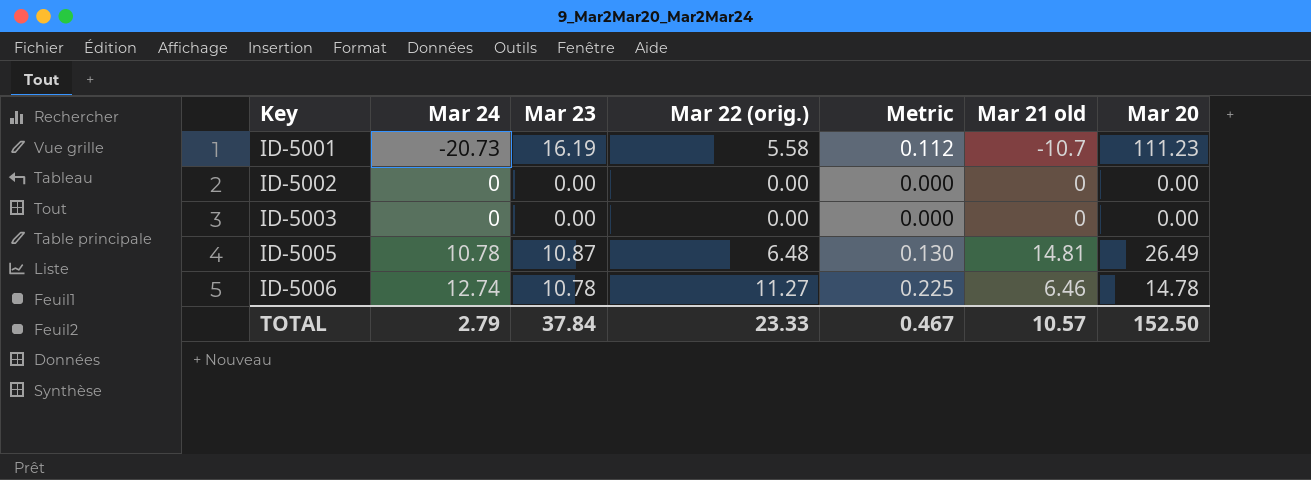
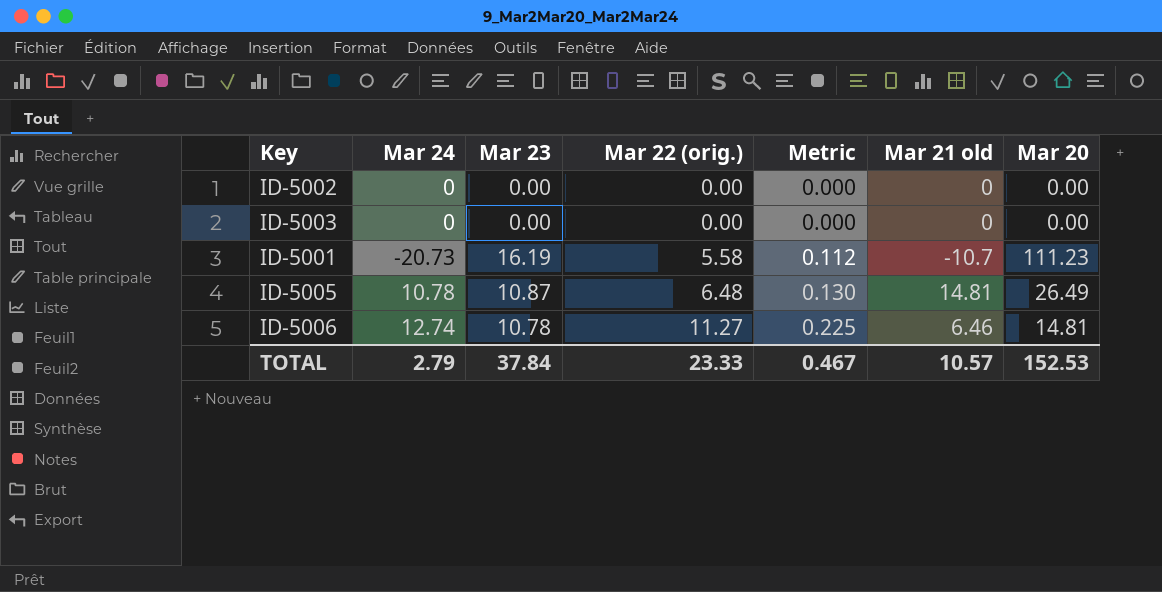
row order: Key ascending -> Mar 22 (orig.) ascending
ID-5006 | Mar 20: 14.78 -> 14.81
TOTAL | Mar 20: 152.50 -> 152.53

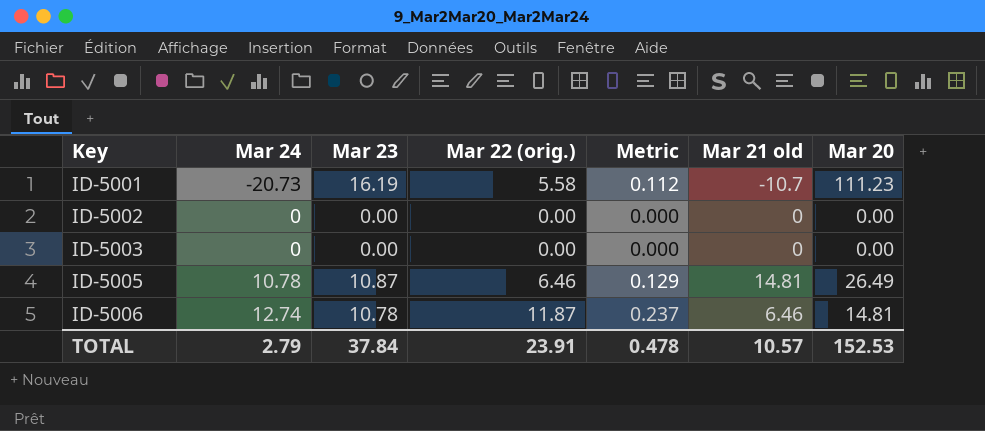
row order: Mar 22 (orig.) ascending -> Key ascending
ID-5005 | Mar 22 (orig.): 6.48 -> 6.46
ID-5005 | Metric: 0.130 -> 0.129
ID-5006 | Mar 22 (orig.): 11.27 -> 11.87
ID-5006 | Metric: 0.225 -> 0.237
TOTAL | Mar 22 (orig.): 23.33 -> 23.91
TOTAL | Metric: 0.467 -> 0.478

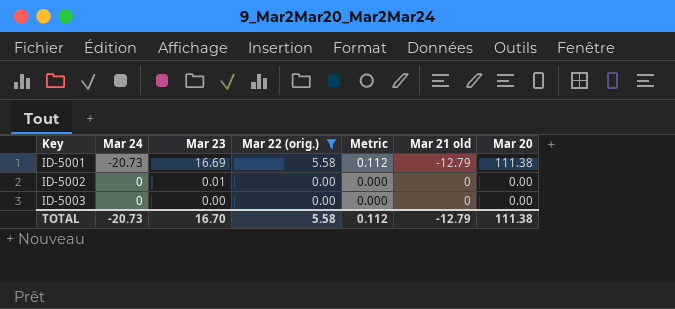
filter: none -> Mar 22 (orig.) <= 5.58
ID-5001 | Mar 23: 16.19 -> 16.69
ID-5001 | Mar 21 old: -10.7 -> -12.79
ID-5001 | Mar 20: 111.23 -> 111.38
ID-5002 | Mar 23: 0.00 -> 0.01
TOTAL | Mar 24: 2.79 -> -20.73
TOTAL | Mar 23: 37.84 -> 16.70
TOTAL | Mar 22 (orig.): 23.91 -> 5.58
TOTAL | Metric: 0.478 -> 0.112
TOTAL | Mar 21 old: 10.57 -> -12.79
TOTAL | Mar 20: 152.53 -> 111.38

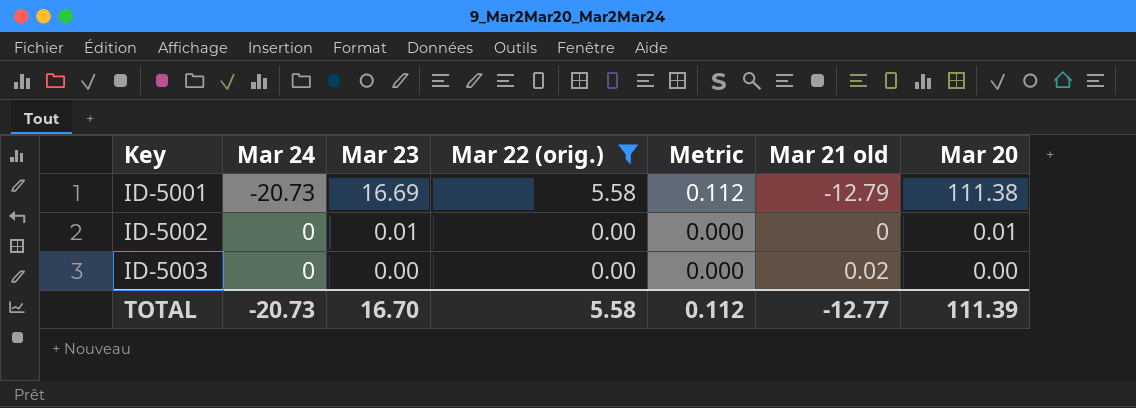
ID-5002 | Mar 20: 0.00 -> 0.01
ID-5003 | Mar 21 old: 0 -> 0.02
TOTAL | Mar 21 old: -12.79 -> -12.77
TOTAL | Mar 20: 111.38 -> 111.39

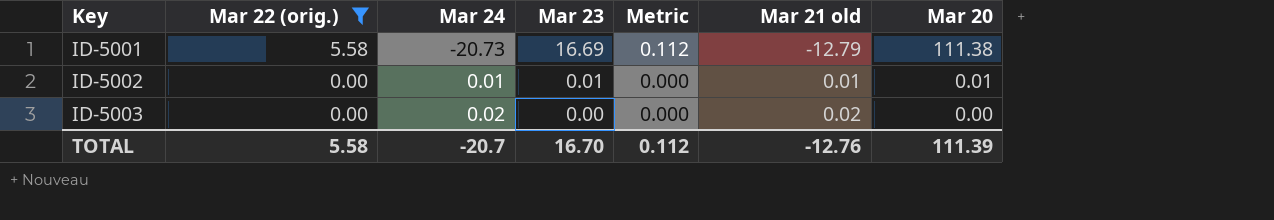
column Mar 22 (orig.) | position: 4 -> 2
ID-5002 | Mar 24: 0 -> 0.01
ID-5002 | Mar 21 old: 0 -> 0.01
ID-5003 | Mar 24: 0 -> 0.02
TOTAL | Mar 24: -20.73 -> -20.7
TOTAL | Mar 21 old: -12.77 -> -12.76

